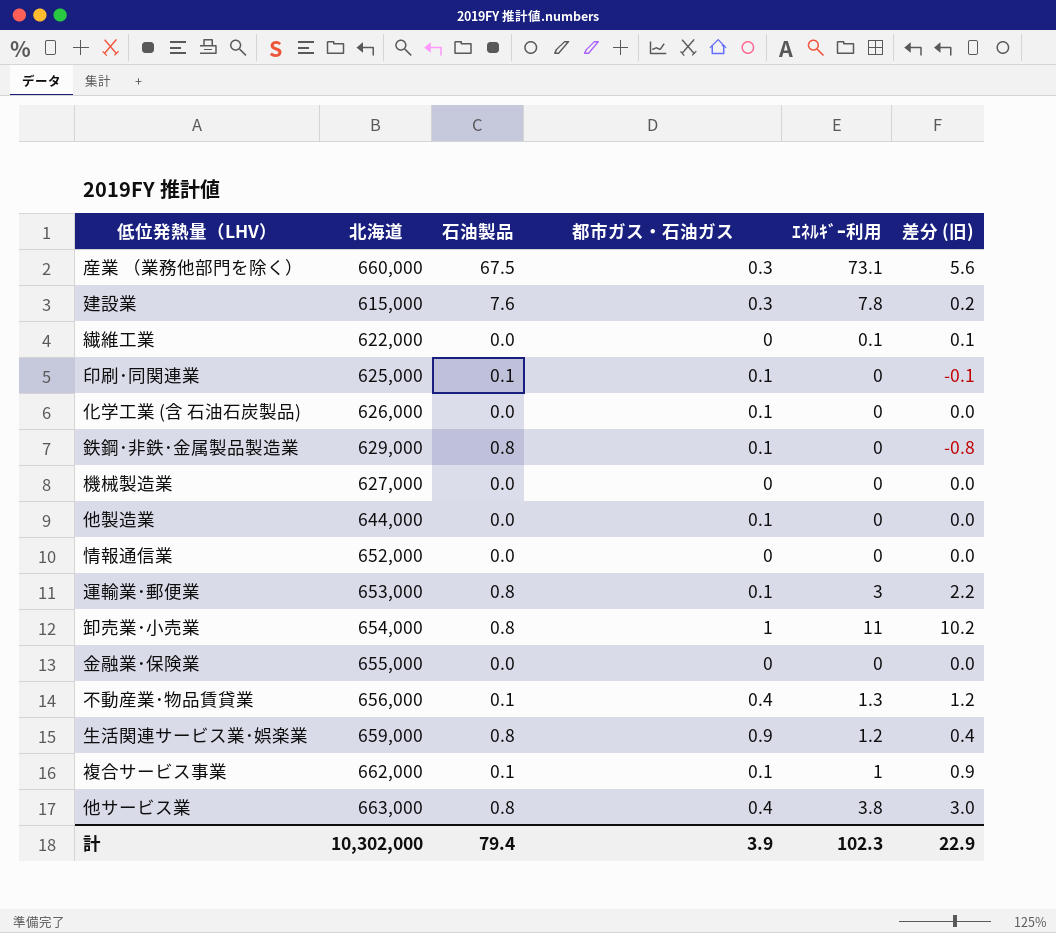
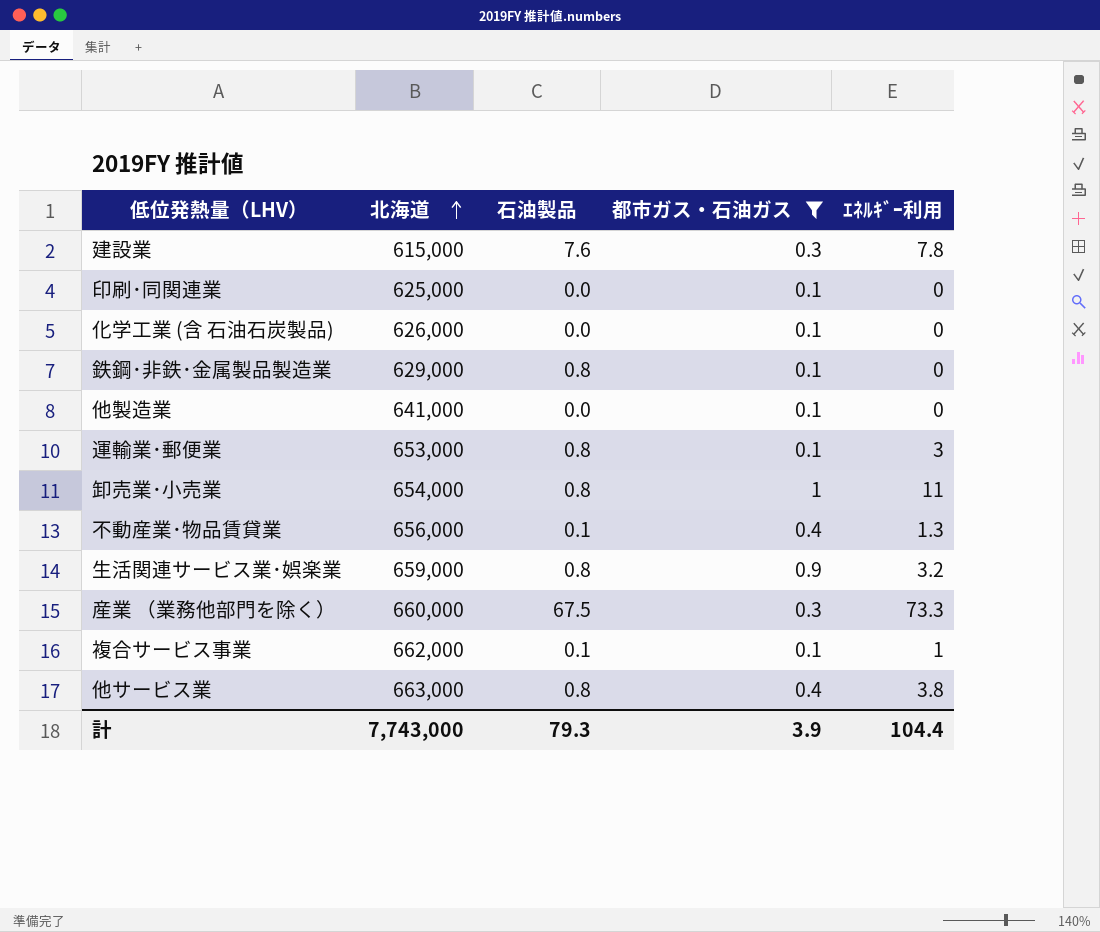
filter: none -> 都市ガス・石油ガス != 0
row order: none -> 北海道 ascending
column 差分 (旧) | formula: [ｴﾈﾙｷﾞｰ利用] - [石油製品] -> none
印刷･同関連業 | 石油製品: 0.1 -> 0.0
他製造業 | 北海道: 644,000 -> 641,000
生活関連サービス業･娯楽業 | ｴﾈﾙｷﾞｰ利用: 1.2 -> 3.2
産業 （業務他部門を除く） | ｴﾈﾙｷﾞｰ利用: 73.1 -> 73.3
計 | 北海道: 10,302,000 -> 7,743,000
計 | 石油製品: 79.4 -> 79.3
計 | ｴﾈﾙｷﾞｰ利用: 102.3 -> 104.4

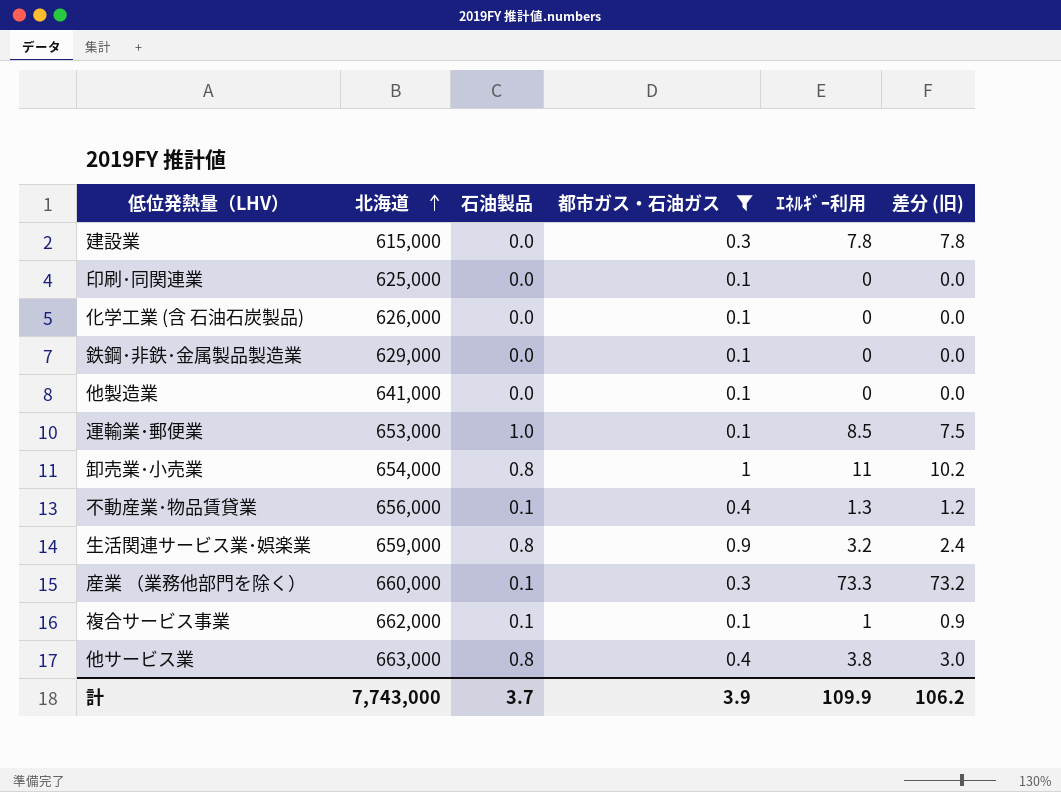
column 差分 (旧) | formula: none -> [ｴﾈﾙｷﾞｰ利用] - [石油製品]
建設業 | 石油製品: 7.6 -> 0.0
鉄鋼･非鉄･金属製品製造業 | 石油製品: 0.8 -> 0.0
運輸業･郵便業 | 石油製品: 0.8 -> 1.0
運輸業･郵便業 | ｴﾈﾙｷﾞｰ利用: 3 -> 8.5
産業 （業務他部門を除く） | 石油製品: 67.5 -> 0.1
計 | 石油製品: 79.3 -> 3.7
計 | ｴﾈﾙｷﾞｰ利用: 104.4 -> 109.9

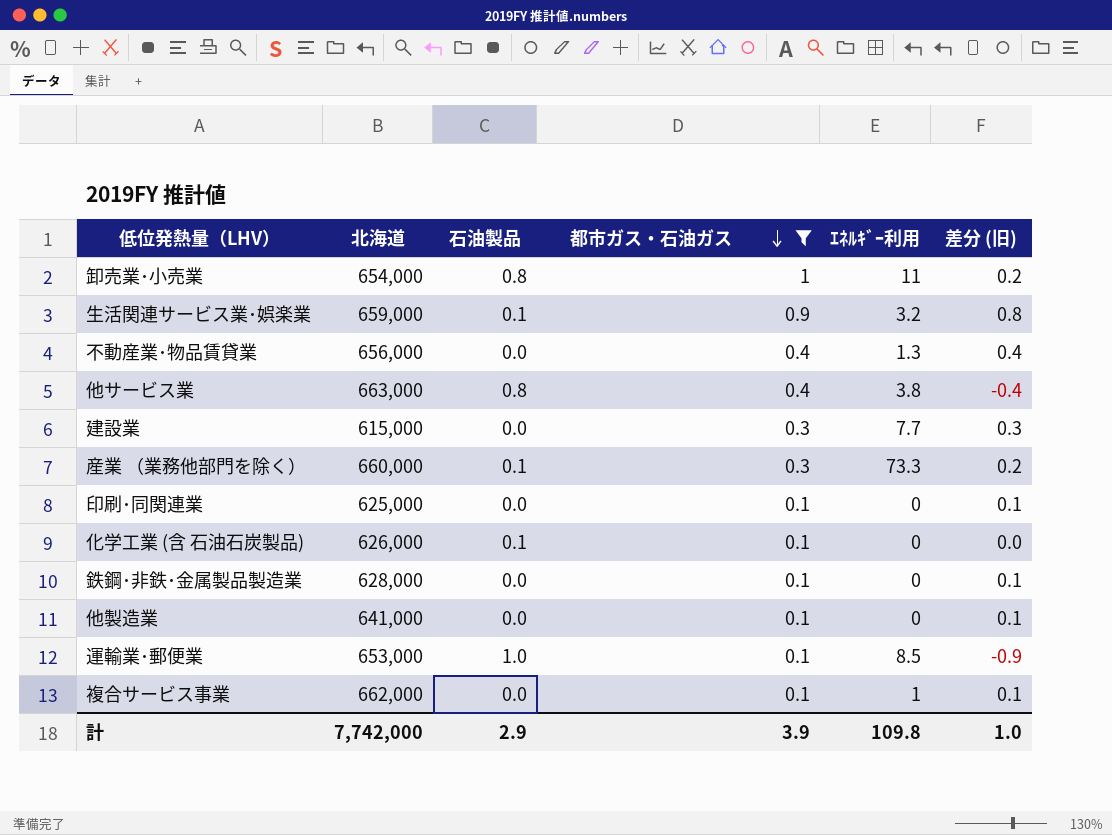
row order: 北海道 ascending -> 都市ガス・石油ガス descending
column 差分 (旧) | formula: [ｴﾈﾙｷﾞｰ利用] - [石油製品] -> [都市ガス・石油ガス] - [石油製品]
生活関連サービス業･娯楽業 | 石油製品: 0.8 -> 0.1
不動産業･物品賃貸業 | 石油製品: 0.1 -> 0.0
建設業 | ｴﾈﾙｷﾞｰ利用: 7.8 -> 7.7
化学工業 (含 石油石炭製品) | 石油製品: 0.0 -> 0.1
鉄鋼･非鉄･金属製品製造業 | 北海道: 629,000 -> 628,000
複合サービス事業 | 石油製品: 0.1 -> 0.0
計 | 北海道: 7,743,000 -> 7,742,000
計 | 石油製品: 3.7 -> 2.9
計 | ｴﾈﾙｷﾞｰ利用: 109.9 -> 109.8
計 | 差分 (旧): 106.2 -> 1.0

